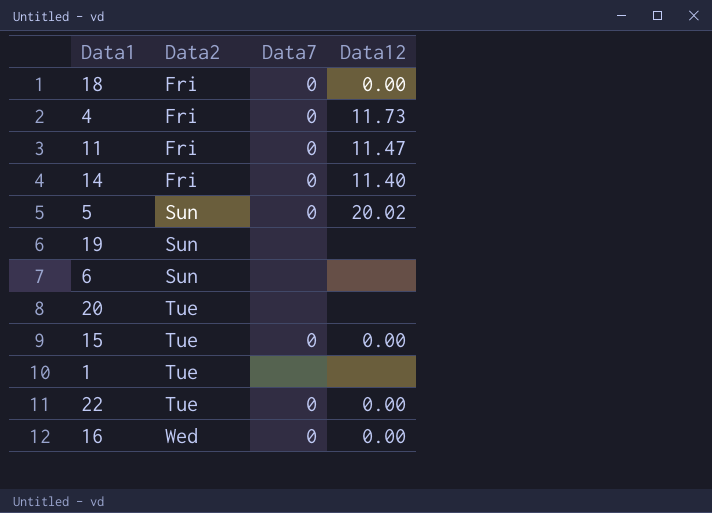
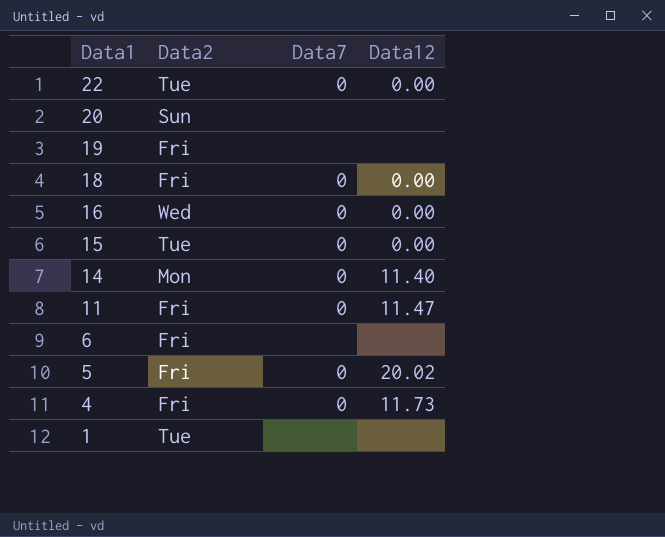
row order: Data2 ascending -> Data1 descending
20 | Data2: Tue -> Sun
19 | Data2: Sun -> Fri
14 | Data2: Fri -> Mon
6 | Data2: Sun -> Fri
5 | Data2: Sun -> Fri

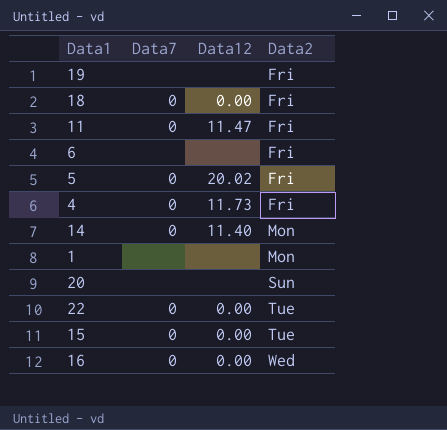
row order: Data1 descending -> Data2 ascending
column Data2 | position: 2 -> 4
1 | Data2: Tue -> Mon

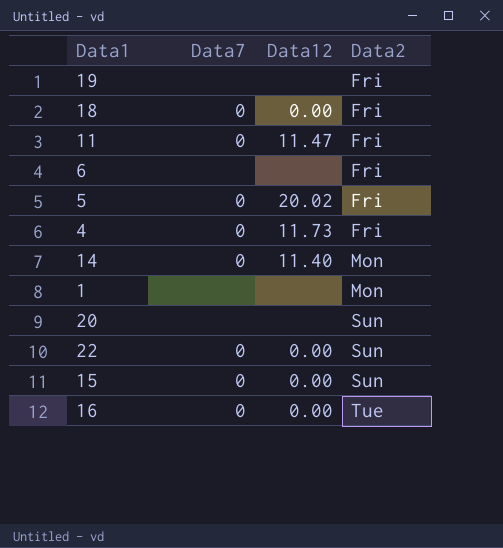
22 | Data2: Tue -> Sun
15 | Data2: Tue -> Sun
16 | Data2: Wed -> Tue

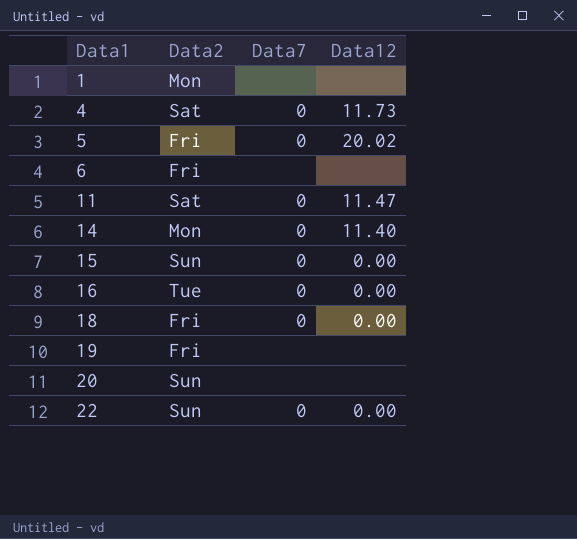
row order: Data2 ascending -> Data1 ascending
column Data2 | position: 4 -> 2
4 | Data2: Fri -> Sat
11 | Data2: Fri -> Sat

